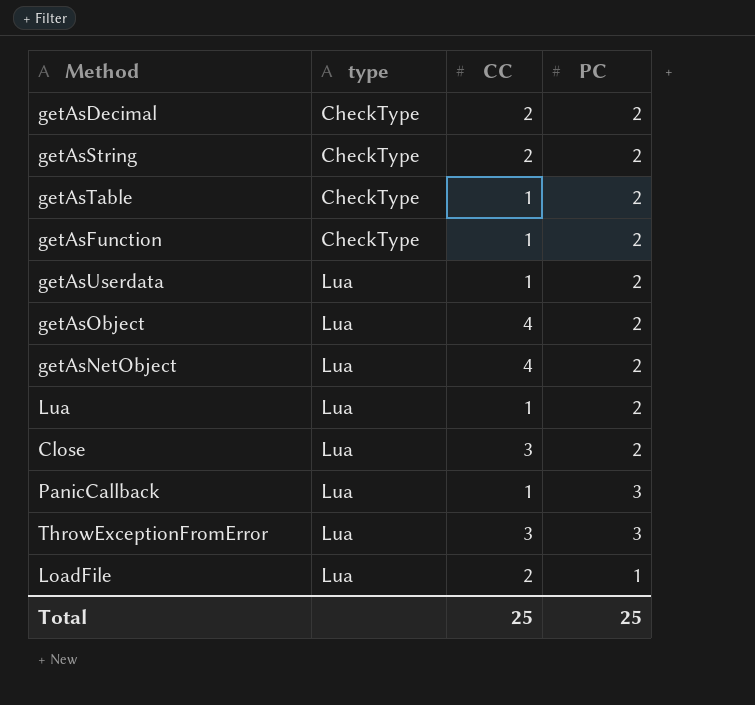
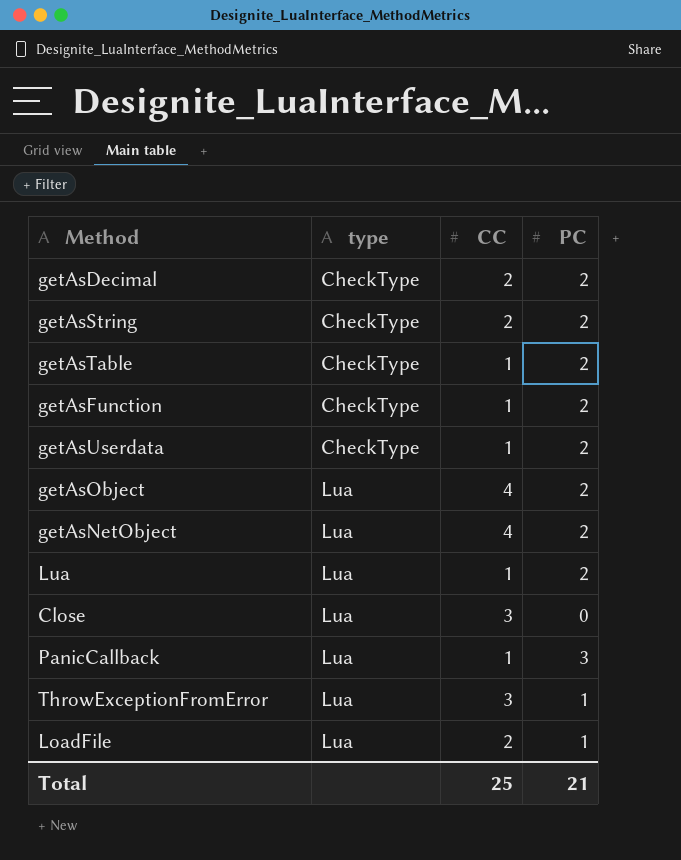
getAsUserdata | type: Lua -> CheckType
Close | PC: 2 -> 0
ThrowExceptionFromError | PC: 3 -> 1
Total | PC: 25 -> 21

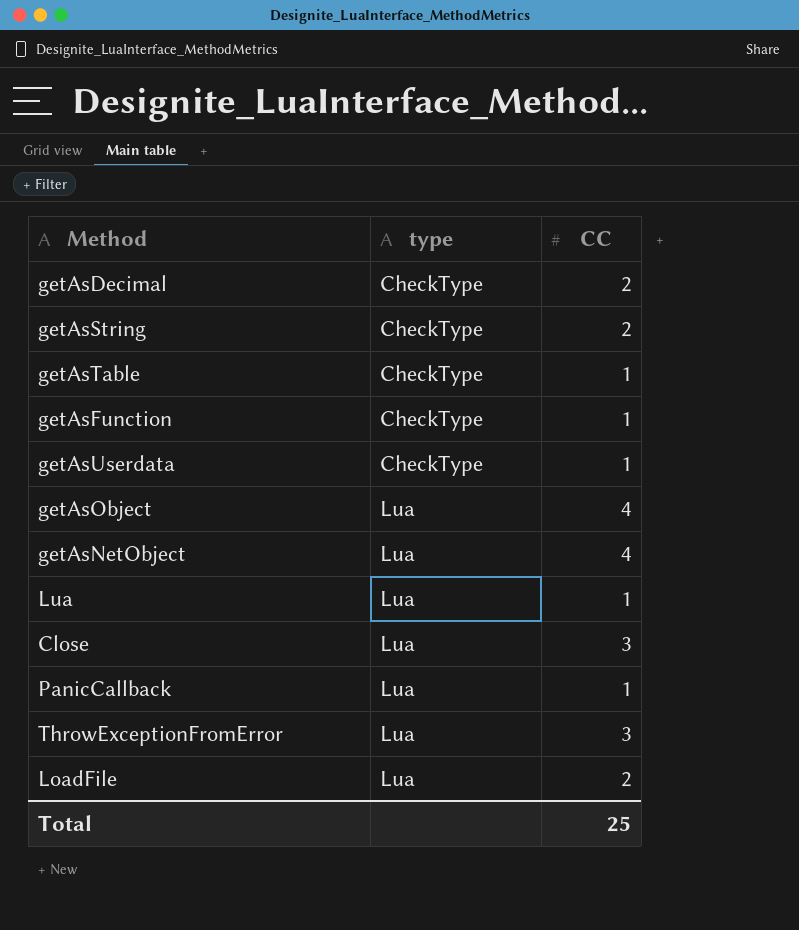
column PC | position: 4 -> none

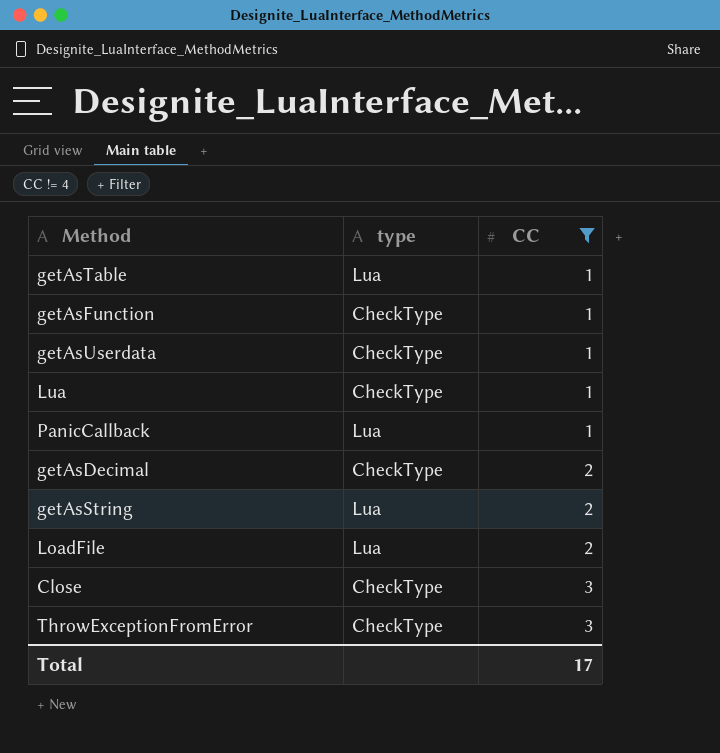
filter: none -> CC != 4
row order: type ascending -> CC ascending
getAsTable | type: CheckType -> Lua
Lua | type: Lua -> CheckType
getAsString | type: CheckType -> Lua
Close | type: Lua -> CheckType
ThrowExceptionFromError | type: Lua -> CheckType
Total | CC: 25 -> 17

